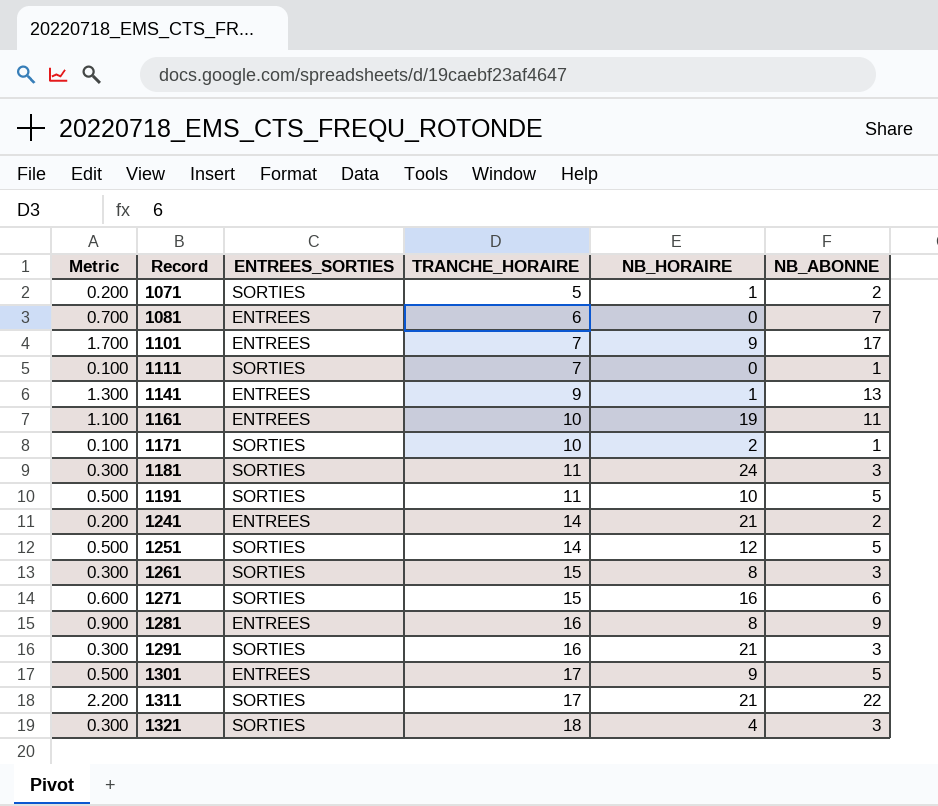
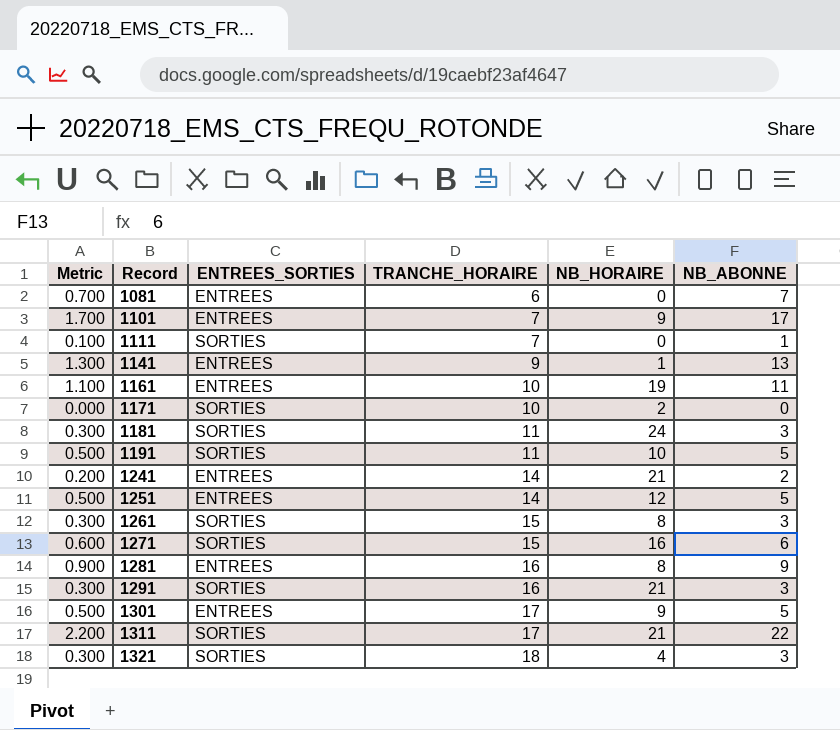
row 1071: 0.200 | SORTIES | 5 | 1 | 2 -> none
1171 | Metric: 0.100 -> 0.000
1171 | NB_ABONNE: 1 -> 0
1251 | ENTREES_SORTIES: SORTIES -> ENTREES

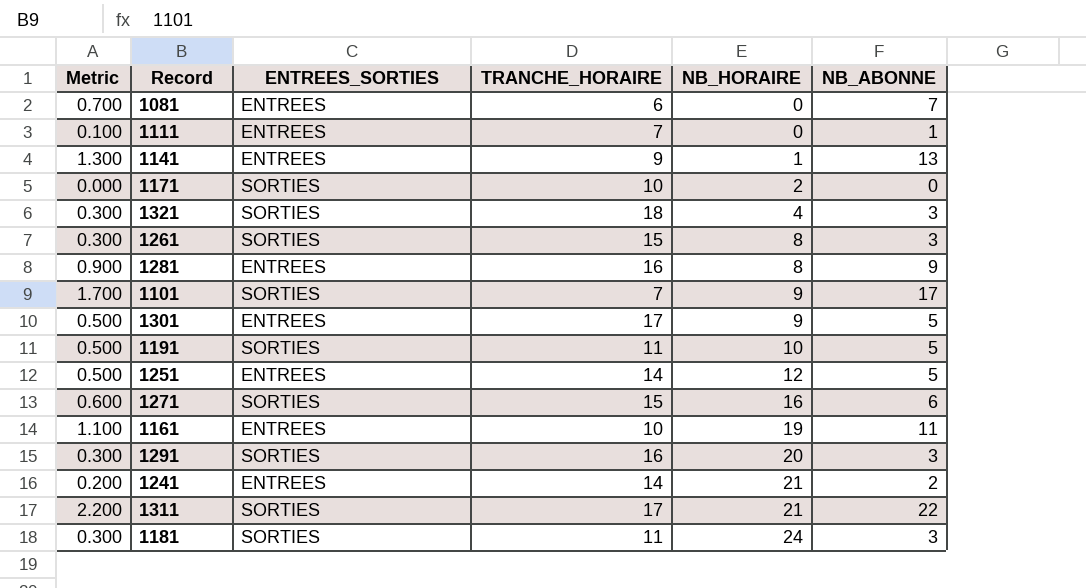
row order: Record ascending -> NB_HORAIRE ascending
1111 | ENTREES_SORTIES: SORTIES -> ENTREES
1101 | ENTREES_SORTIES: ENTREES -> SORTIES
1291 | NB_HORAIRE: 21 -> 20

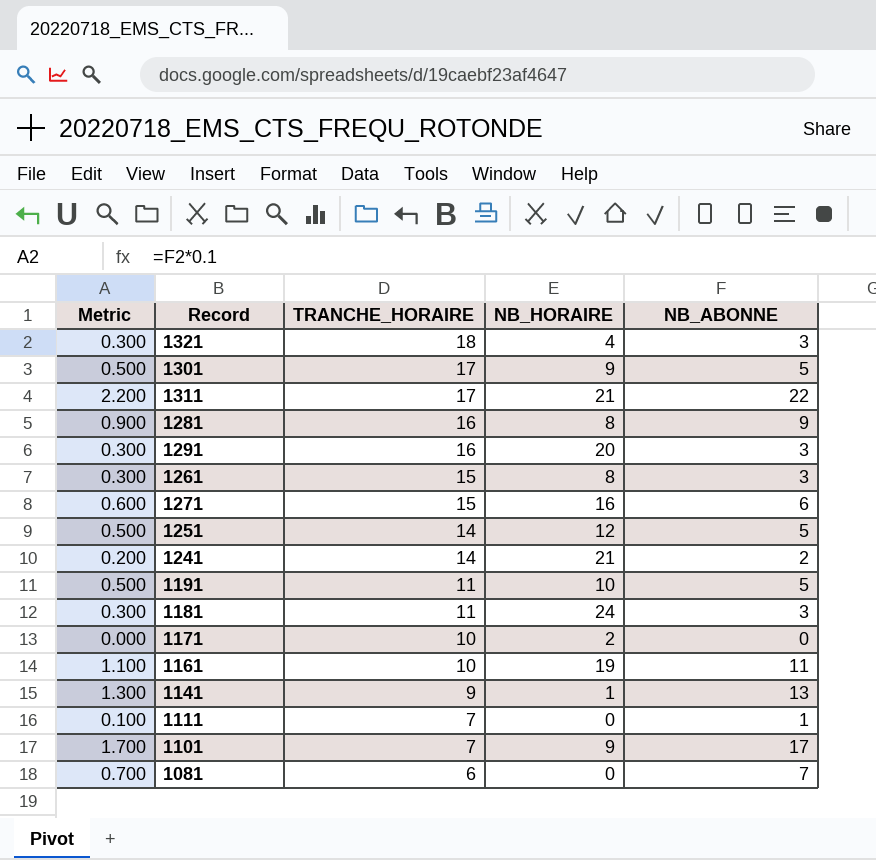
row order: NB_HORAIRE ascending -> TRANCHE_HORAIRE descending
column ENTREES_SORTIES | position: 3 -> none

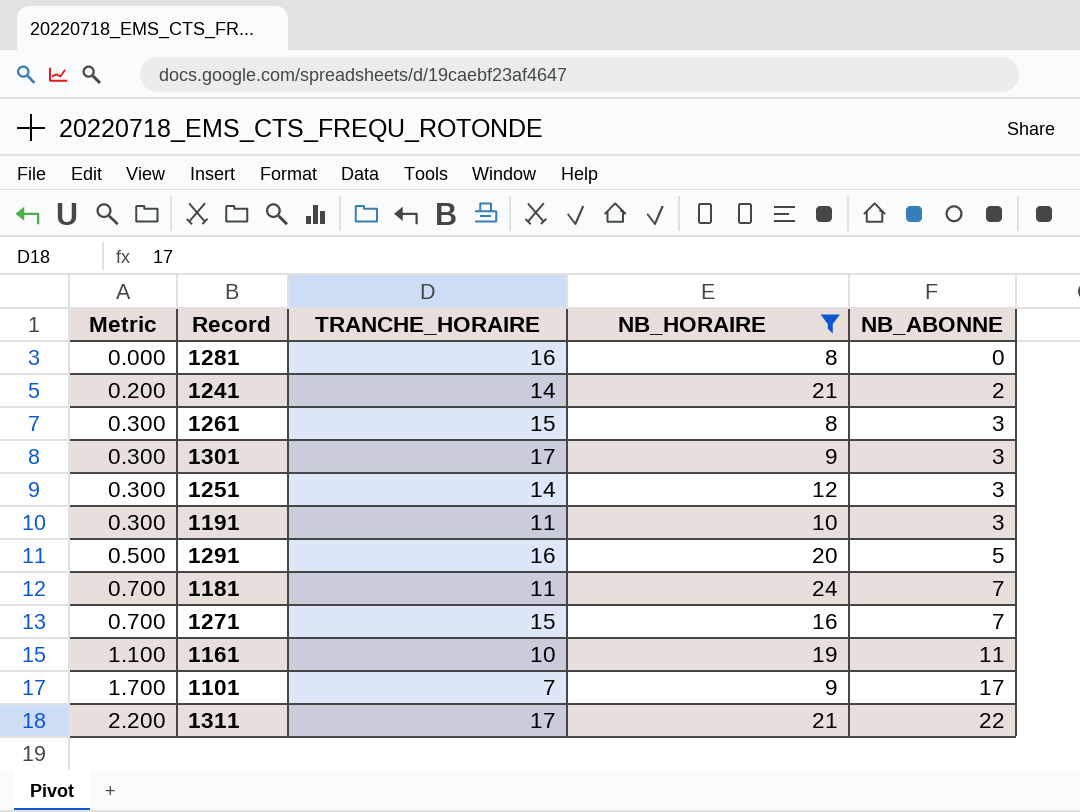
filter: none -> NB_HORAIRE >= 8
row order: TRANCHE_HORAIRE descending -> Metric ascending
1281 | Metric: 0.900 -> 0.000
1281 | NB_ABONNE: 9 -> 0
1301 | Metric: 0.500 -> 0.300
1301 | NB_ABONNE: 5 -> 3
1251 | Metric: 0.500 -> 0.300
1251 | NB_ABONNE: 5 -> 3
1191 | Metric: 0.500 -> 0.300
1191 | NB_ABONNE: 5 -> 3
1291 | Metric: 0.300 -> 0.500
1291 | NB_ABONNE: 3 -> 5
1181 | Metric: 0.300 -> 0.700
1181 | NB_ABONNE: 3 -> 7
1271 | Metric: 0.600 -> 0.700
1271 | NB_ABONNE: 6 -> 7

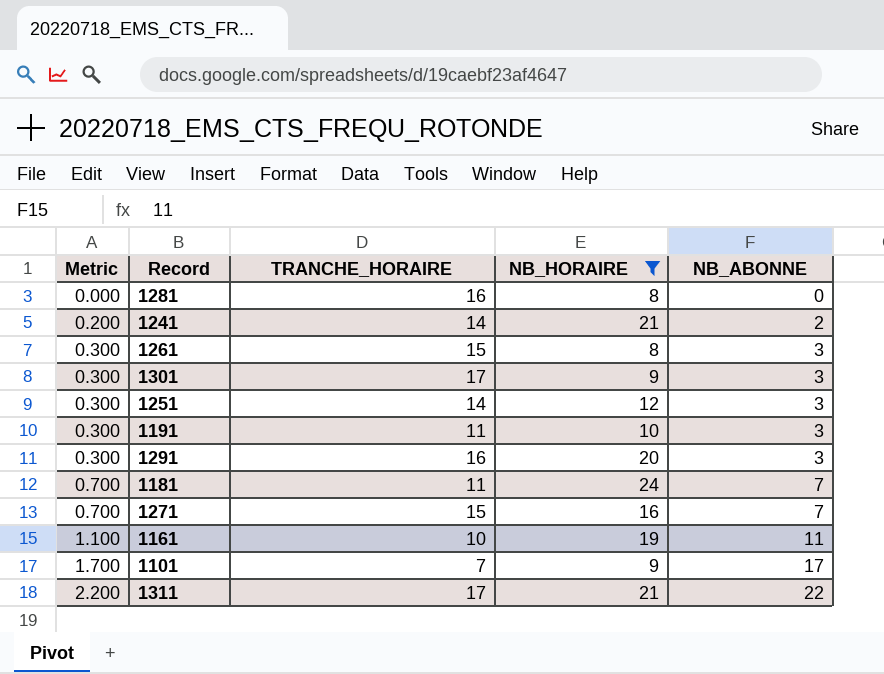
1291 | Metric: 0.500 -> 0.300
1291 | NB_ABONNE: 5 -> 3

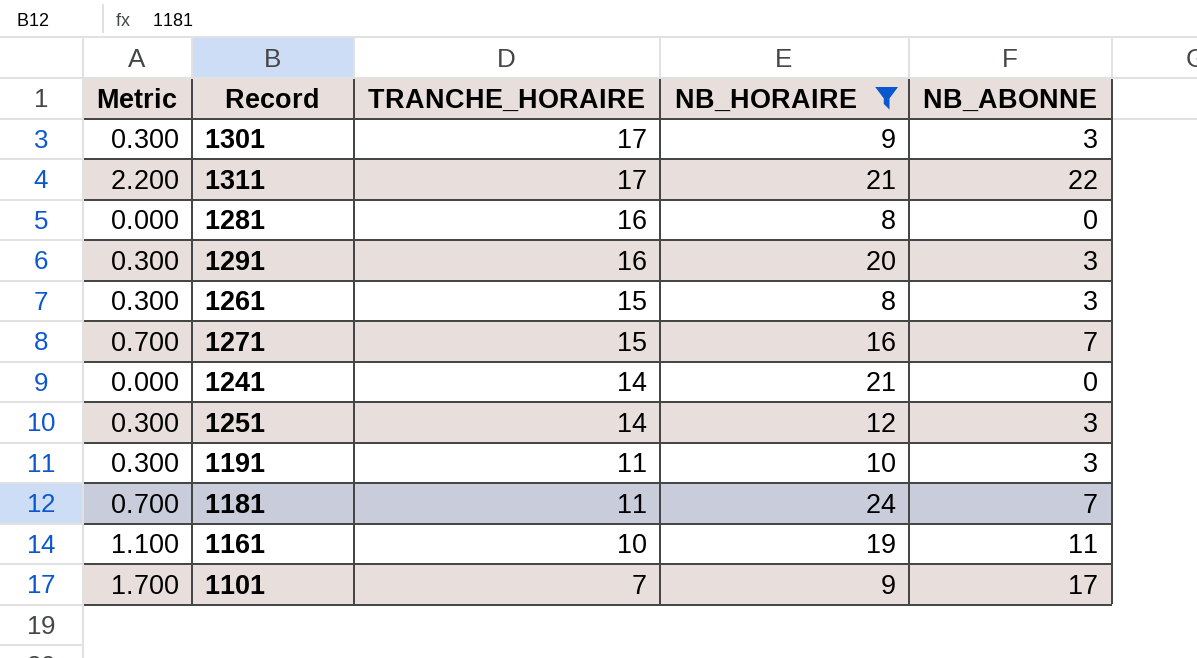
row order: Metric ascending -> TRANCHE_HORAIRE descending
1241 | Metric: 0.200 -> 0.000
1241 | NB_ABONNE: 2 -> 0

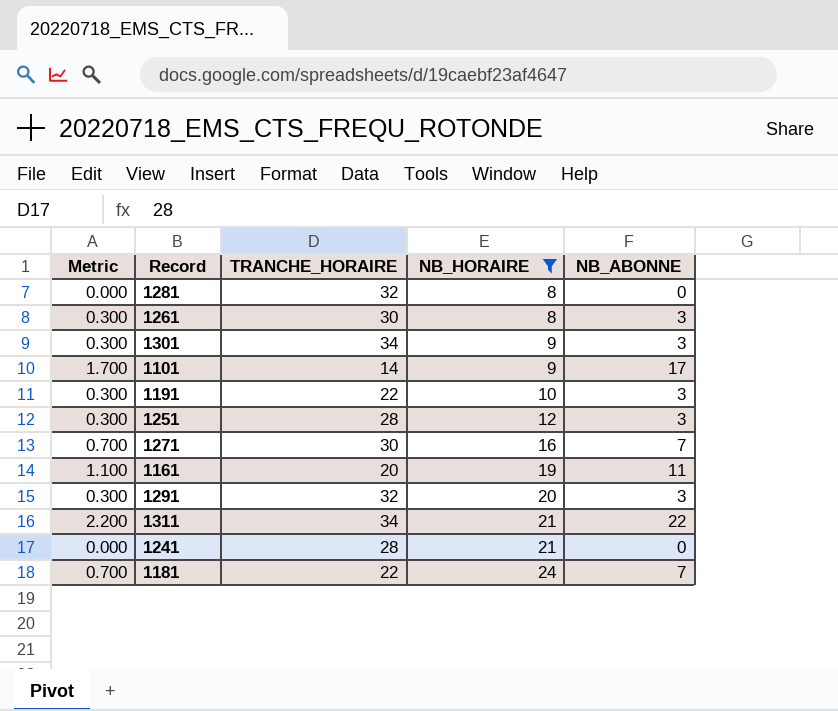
row order: TRANCHE_HORAIRE descending -> NB_HORAIRE ascending
1281 | TRANCHE_HORAIRE: 16 -> 32
1261 | TRANCHE_HORAIRE: 15 -> 30
1301 | TRANCHE_HORAIRE: 17 -> 34
1101 | TRANCHE_HORAIRE: 7 -> 14
1191 | TRANCHE_HORAIRE: 11 -> 22
1251 | TRANCHE_HORAIRE: 14 -> 28
1271 | TRANCHE_HORAIRE: 15 -> 30
1161 | TRANCHE_HORAIRE: 10 -> 20
1291 | TRANCHE_HORAIRE: 16 -> 32
1311 | TRANCHE_HORAIRE: 17 -> 34
1241 | TRANCHE_HORAIRE: 14 -> 28
1181 | TRANCHE_HORAIRE: 11 -> 22

